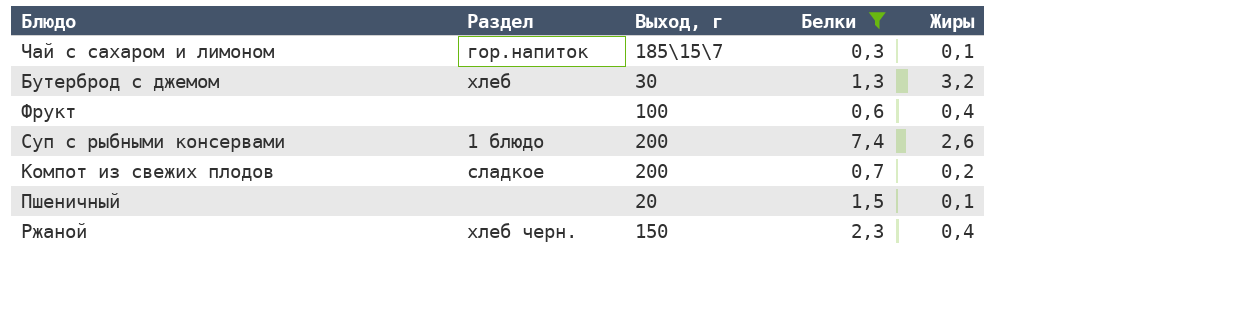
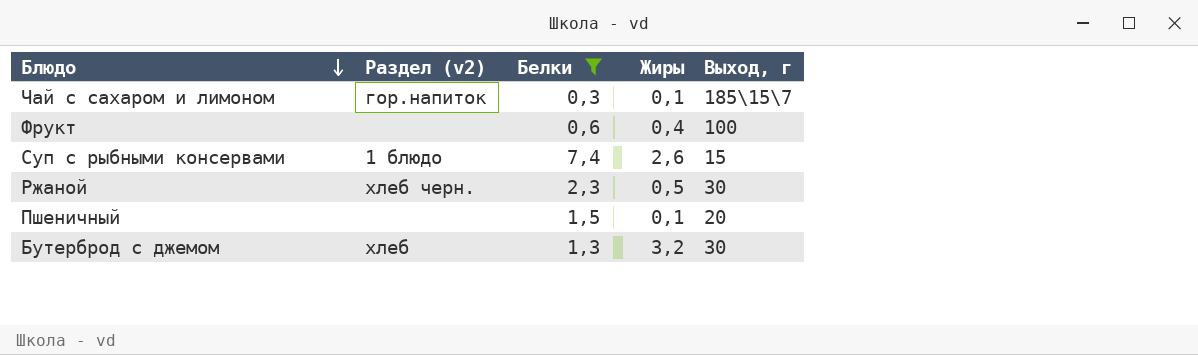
row order: none -> Блюдо descending
column name: Раздел -> Раздел (v2)
column Выход, г | position: 3 -> 5
row Компот из свежих плодов: сладкое | 200 | 0,7 | 0,2 -> none
Суп с рыбными консервами | Выход, г: 200 -> 15
Ржаной | Жиры: 0,4 -> 0,5
Ржаной | Выход, г: 150 -> 30

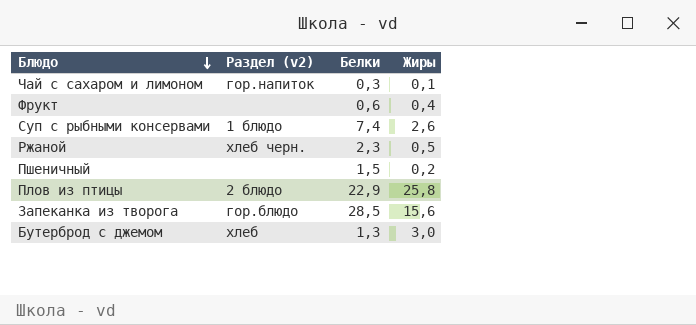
filter: Белки <= 7,4 -> none
column Выход, г | position: 5 -> none
Пшеничный | Жиры: 0,1 -> 0,2
Бутерброд с джемом | Жиры: 3,2 -> 3,0

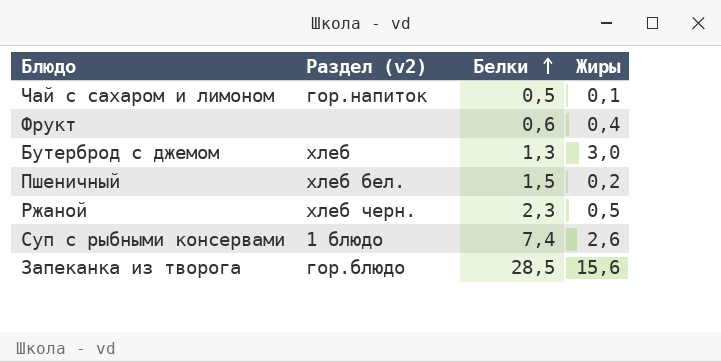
row order: Блюдо descending -> Белки ascending
row Плов из птицы: 2 блюдо | 22,9 | 25,8 -> none
Чай с сахаром и лимоном | Белки: 0,3 -> 0,5
Пшеничный | Раздел (v2): none -> хлеб бел.

